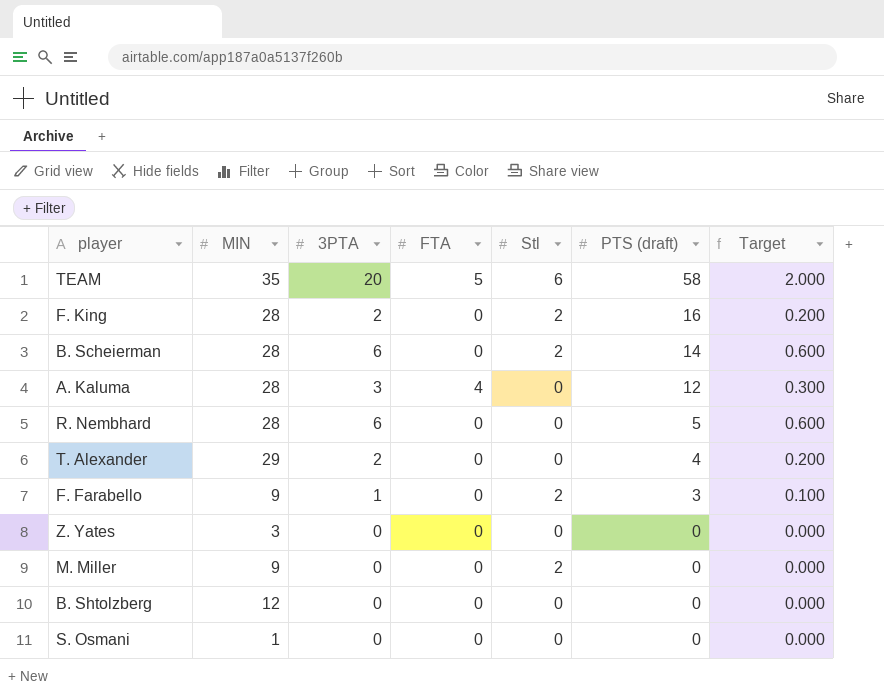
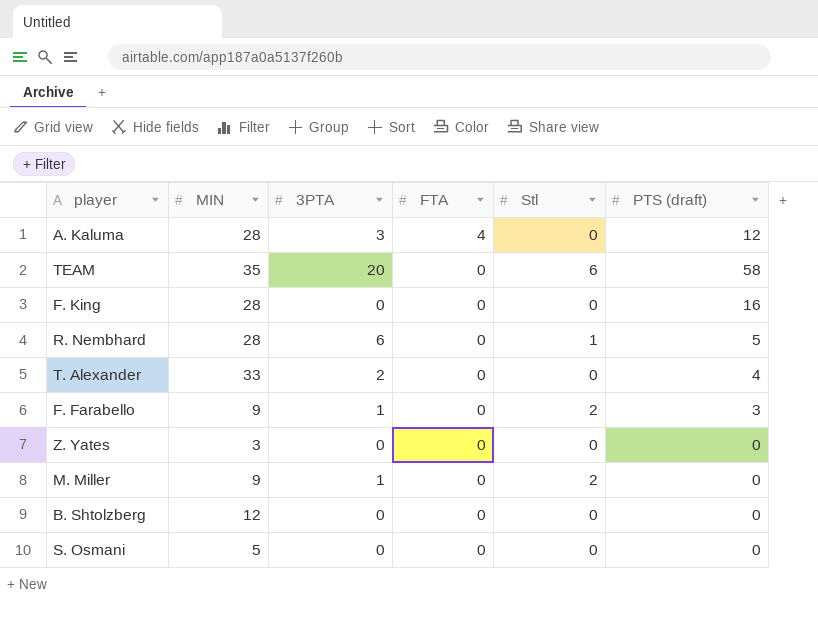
row order: PTS (draft) descending -> FTA descending
column Target | formula: [3PTA] * 0.1 -> none
row B. Scheierman: 28 | 6 | 0 | 2 | 14 | 0.600 -> none
TEAM | FTA: 5 -> 0
F. King | 3PTA: 2 -> 0
F. King | Stl: 2 -> 0
R. Nembhard | Stl: 0 -> 1
T. Alexander | MIN: 29 -> 33
M. Miller | 3PTA: 0 -> 1
S. Osmani | MIN: 1 -> 5

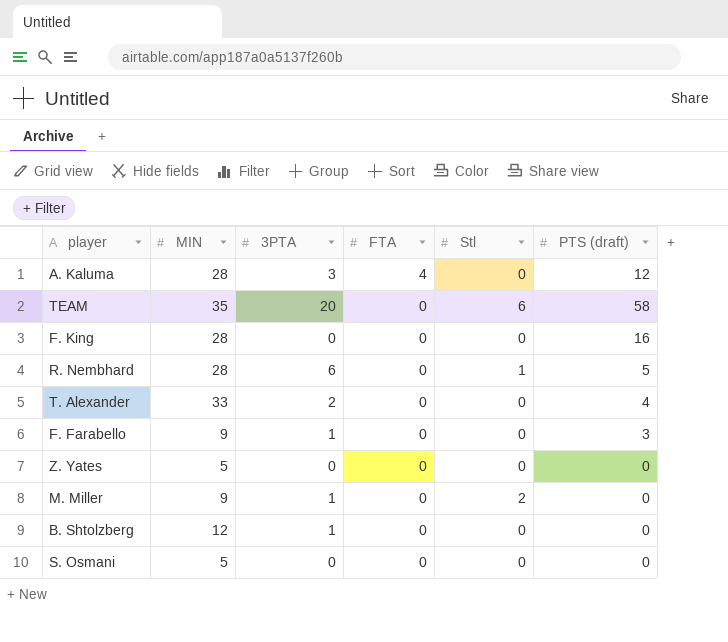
F. Farabello | Stl: 2 -> 0
Z. Yates | MIN: 3 -> 5
B. Shtolzberg | 3PTA: 0 -> 1

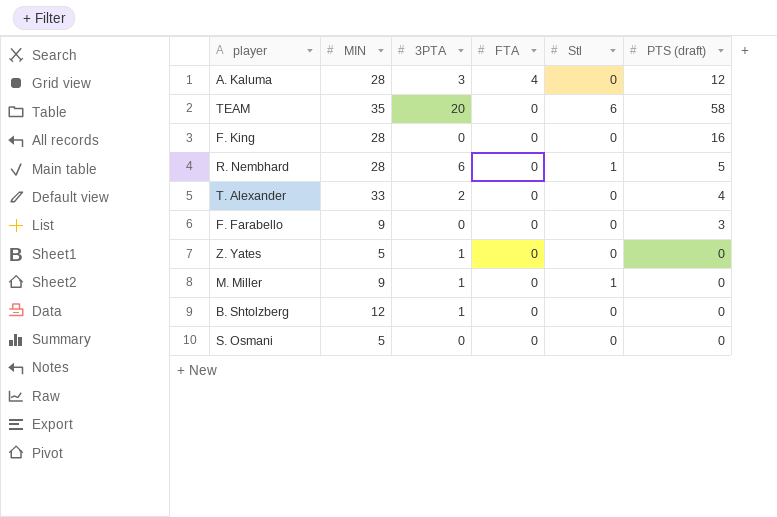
F. Farabello | 3PTA: 1 -> 0
Z. Yates | 3PTA: 0 -> 1
M. Miller | Stl: 2 -> 1

